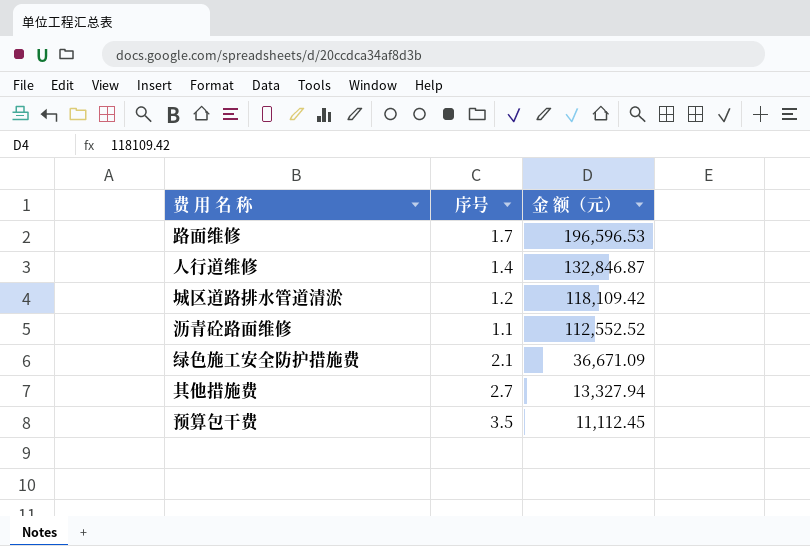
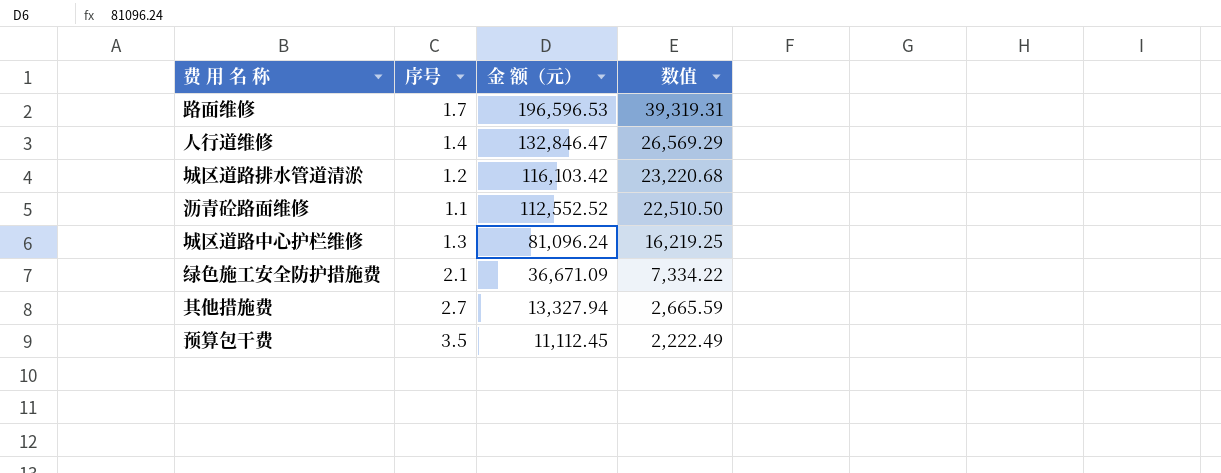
column 数值 | formula: none -> [金 额（元）] * 0.2
人行道维修 | 金 额（元）: 132,846.87 -> 132,846.47
城区道路排水管道清淤 | 金 额（元）: 118,109.42 -> 116,103.42
row 城区道路中心护栏维修: none -> 1.3 | 81,096.24 | 16,219.25

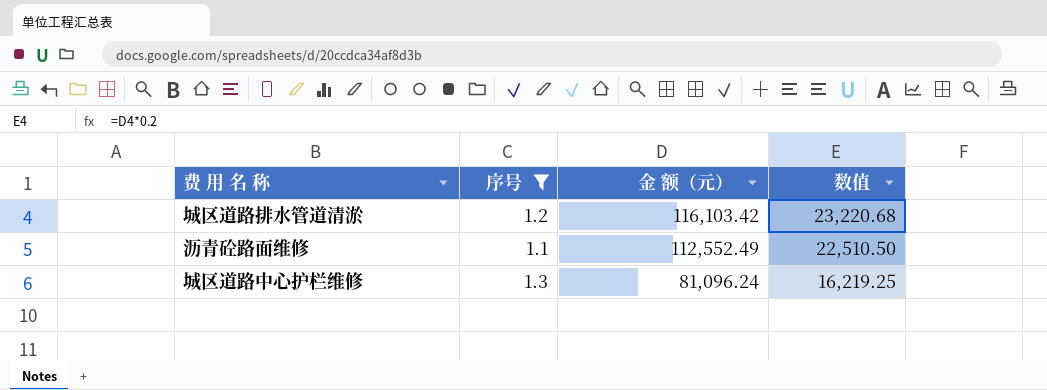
filter: none -> 序号 <= 1.3
沥青砼路面维修 | 金 额（元）: 112,552.52 -> 112,552.49

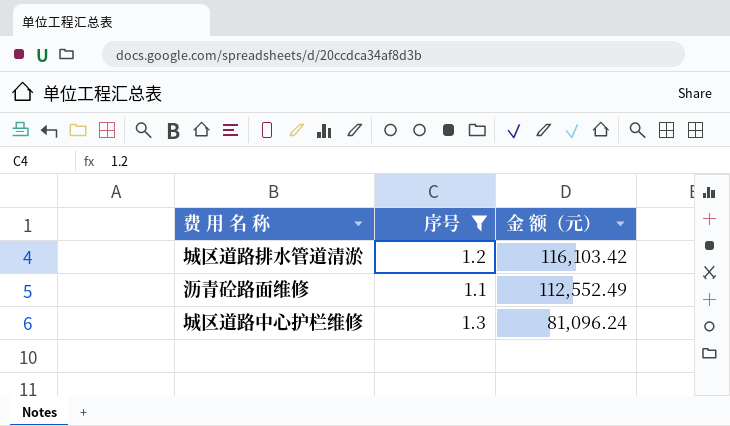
column 数值 | formula: [金 额（元）] * 0.2 -> none

